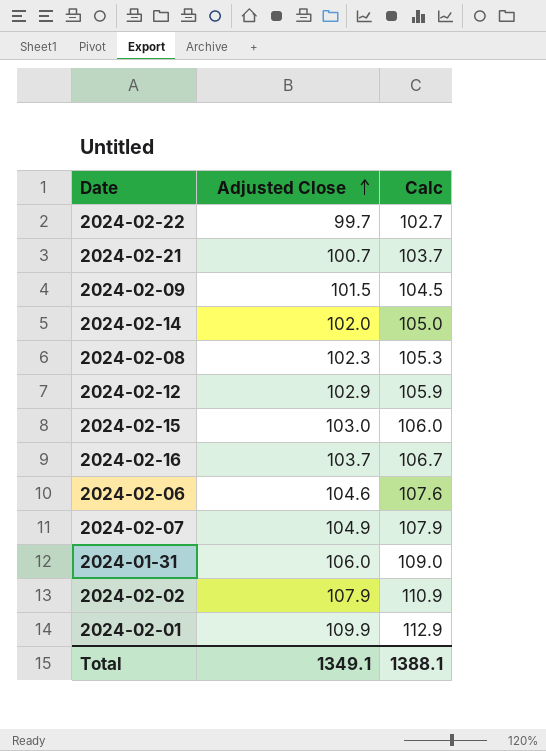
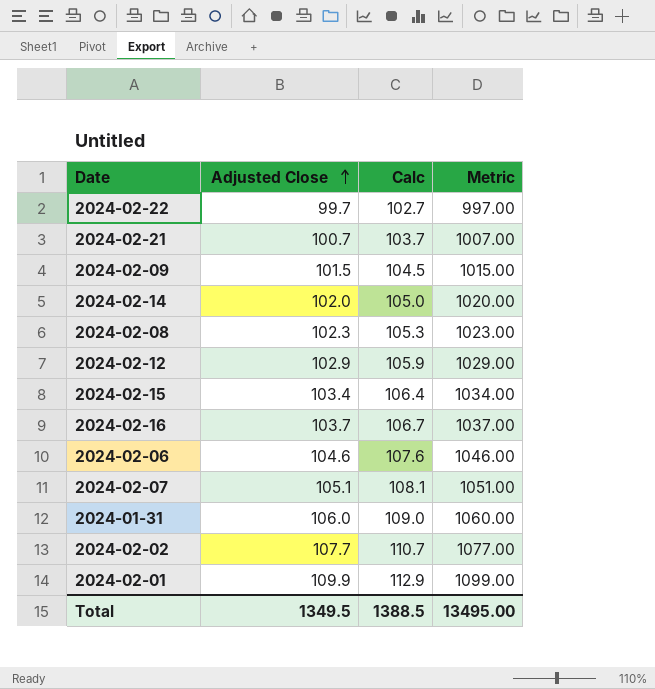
column Metric | formula: none -> [Adjusted Close] * 10
2024-02-15 | Adjusted Close: 103.0 -> 103.4
2024-02-15 | Calc: 106.0 -> 106.4
2024-02-07 | Adjusted Close: 104.9 -> 105.1
2024-02-07 | Calc: 107.9 -> 108.1
2024-02-02 | Adjusted Close: 107.9 -> 107.7
2024-02-02 | Calc: 110.9 -> 110.7
Total | Adjusted Close: 1349.1 -> 1349.5
Total | Calc: 1388.1 -> 1388.5

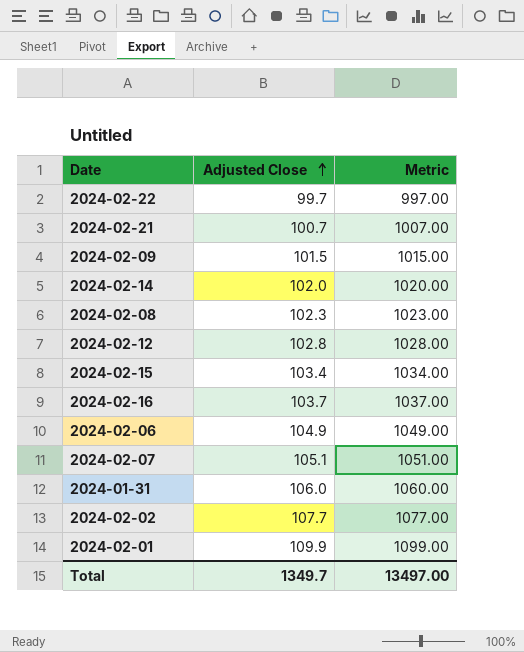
column Calc | formula: [Adjusted Close] + 3 -> none
2024-02-12 | Adjusted Close: 102.9 -> 102.8
2024-02-12 | Metric: 1029.00 -> 1028.00
2024-02-06 | Adjusted Close: 104.6 -> 104.9
2024-02-06 | Metric: 1046.00 -> 1049.00
Total | Adjusted Close: 1349.5 -> 1349.7
Total | Metric: 13495.00 -> 13497.00

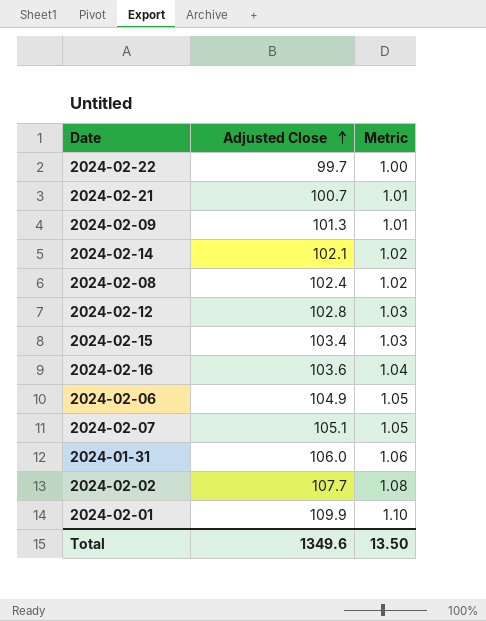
column Metric | formula: [Adjusted Close] * 10 -> [Adjusted Close] * 0.01
2024-02-09 | Adjusted Close: 101.5 -> 101.3
2024-02-14 | Adjusted Close: 102.0 -> 102.1
2024-02-08 | Adjusted Close: 102.3 -> 102.4
2024-02-16 | Adjusted Close: 103.7 -> 103.6
Total | Adjusted Close: 1349.7 -> 1349.6
Total | Metric: 13497.00 -> 13.50

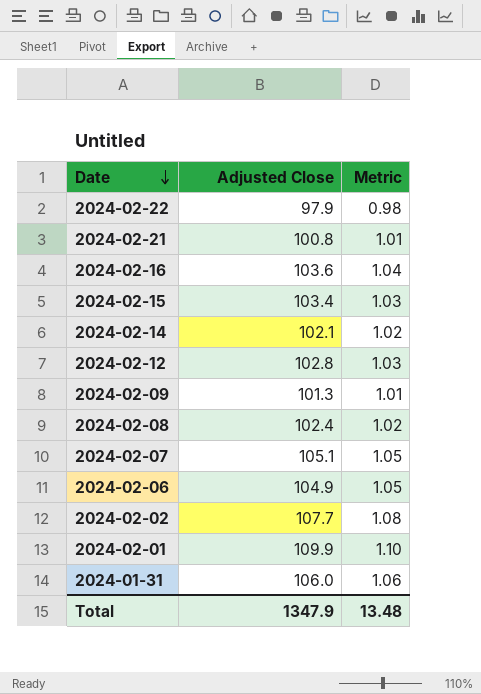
row order: Adjusted Close ascending -> Date descending
2024-02-22 | Adjusted Close: 99.7 -> 97.9
2024-02-22 | Metric: 1.00 -> 0.98
2024-02-21 | Adjusted Close: 100.7 -> 100.8
Total | Adjusted Close: 1349.6 -> 1347.9
Total | Metric: 13.50 -> 13.48

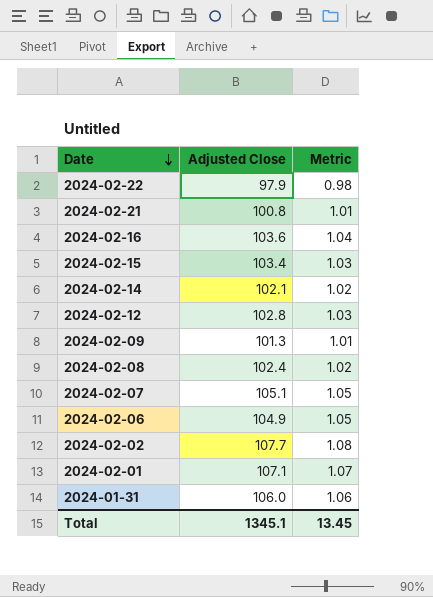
2024-02-01 | Adjusted Close: 109.9 -> 107.1
2024-02-01 | Metric: 1.10 -> 1.07
Total | Adjusted Close: 1347.9 -> 1345.1
Total | Metric: 13.48 -> 13.45

